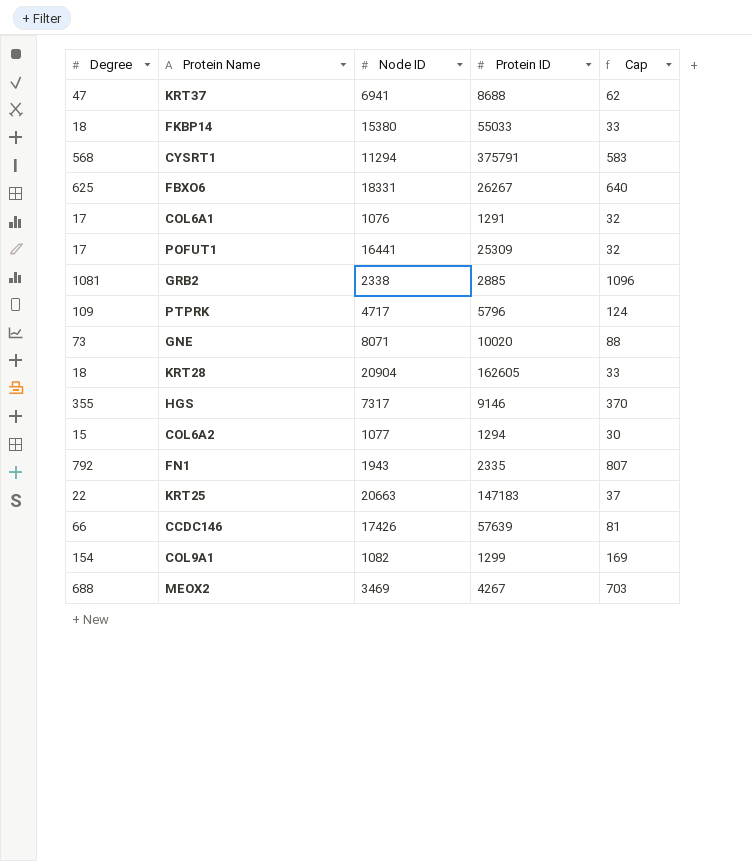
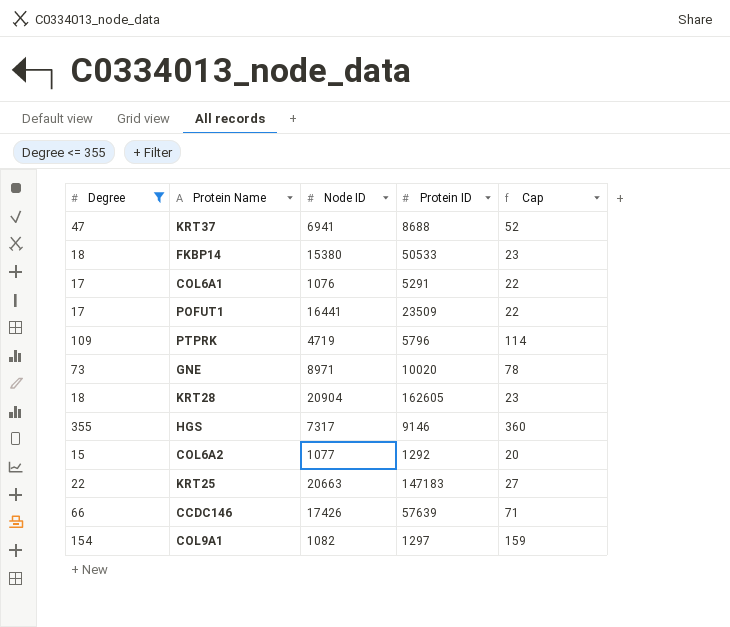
filter: none -> Degree <= 355
column Cap | formula: [Degree] + 15 -> [Degree] + 5
FKBP14 | Protein ID: 55033 -> 50533
COL6A1 | Protein ID: 1291 -> 5291
POFUT1 | Protein ID: 25309 -> 23509
PTPRK | Node ID: 4717 -> 4719
GNE | Node ID: 8071 -> 8971
COL6A2 | Protein ID: 1294 -> 1292
COL9A1 | Protein ID: 1299 -> 1297

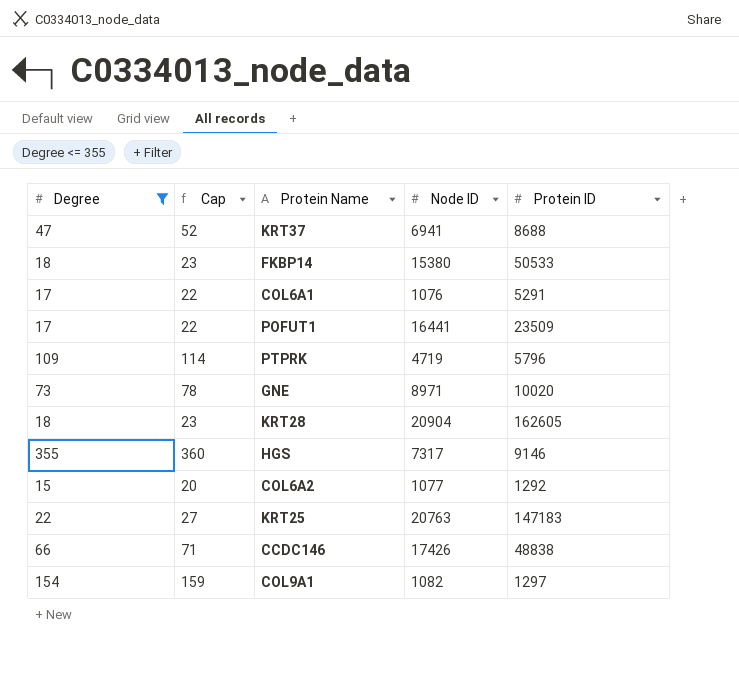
column Cap | position: 5 -> 2
KRT25 | Node ID: 20663 -> 20763
CCDC146 | Protein ID: 57639 -> 48838

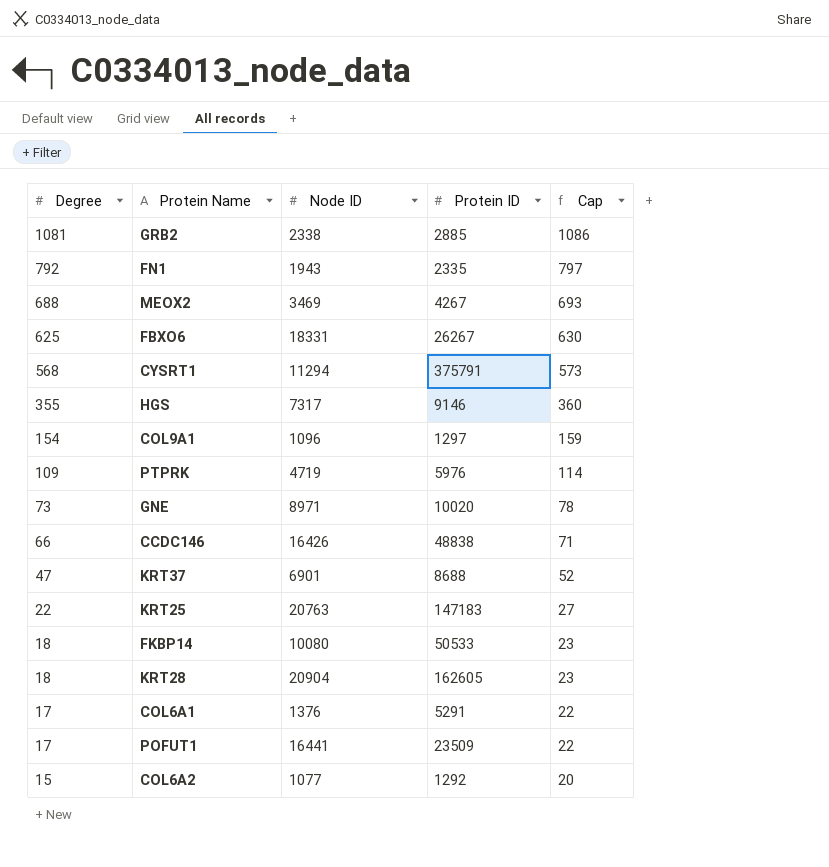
filter: Degree <= 355 -> none
row order: none -> Degree descending
column Cap | position: 2 -> 5
COL9A1 | Node ID: 1082 -> 1096
PTPRK | Protein ID: 5796 -> 5976
CCDC146 | Node ID: 17426 -> 16426
KRT37 | Node ID: 6941 -> 6901
FKBP14 | Node ID: 15380 -> 10080
COL6A1 | Node ID: 1076 -> 1376

